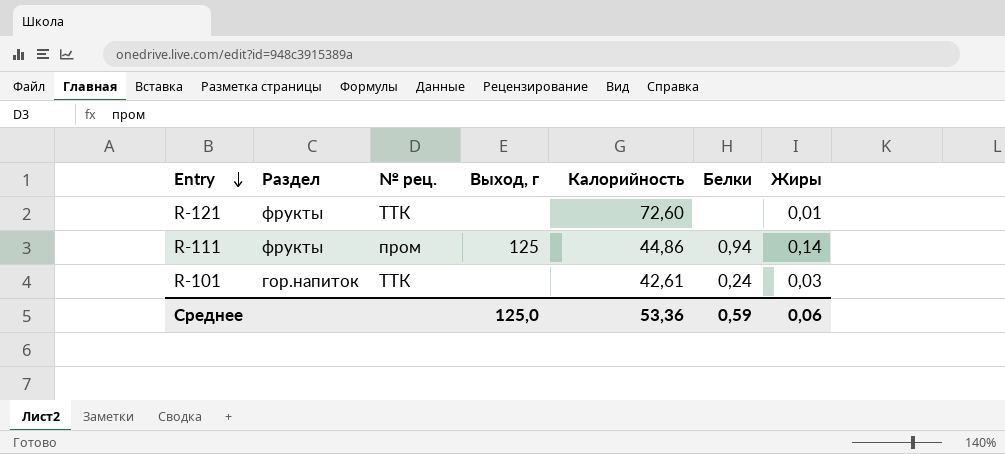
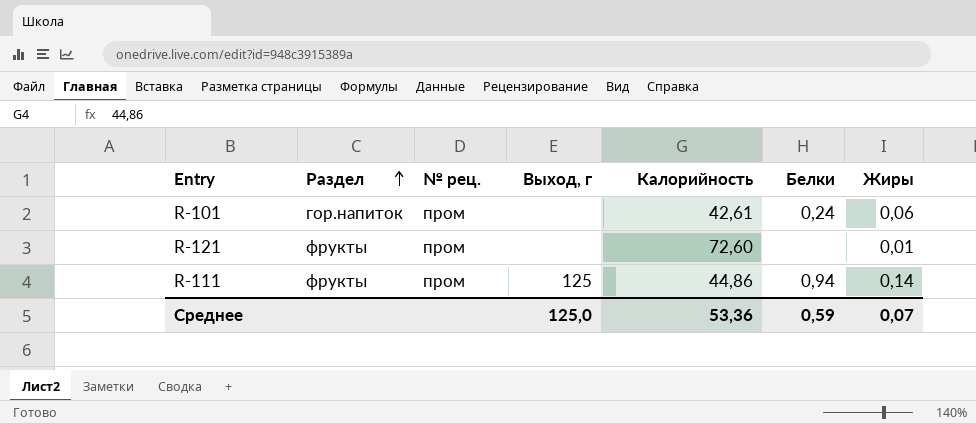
row order: Entry descending -> Раздел ascending
R-101 | № рец.: ТТК -> пром
R-101 | Жиры: 0,03 -> 0,06
R-121 | № рец.: ТТК -> пром
Среднее | Жиры: 0,06 -> 0,07

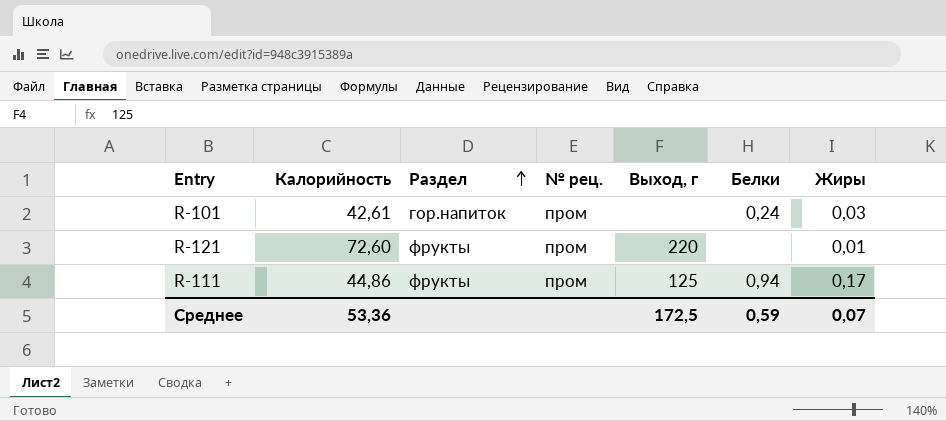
column Калорийность | position: 5 -> 2
R-101 | Жиры: 0,06 -> 0,03
R-121 | Выход, г: none -> 220
R-111 | Жиры: 0,14 -> 0,17
Среднее | Выход, г: 125,0 -> 172,5

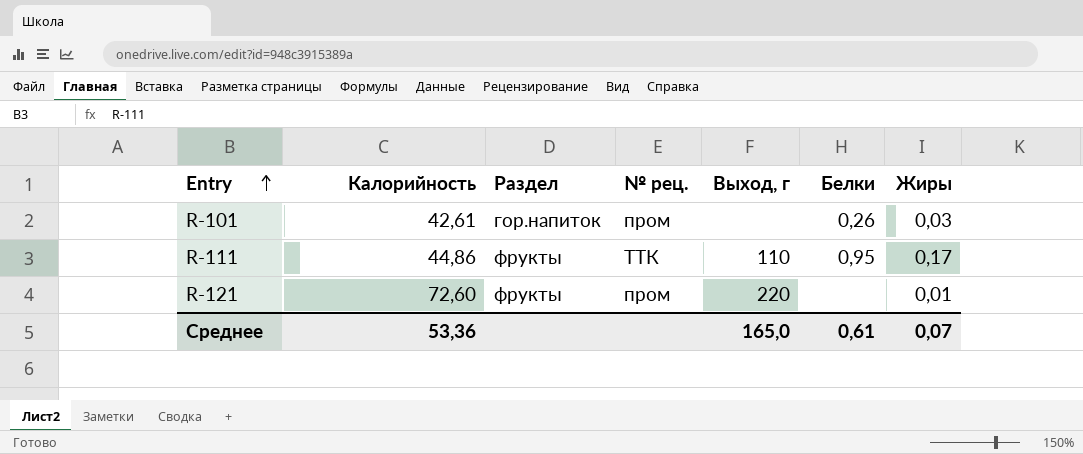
row order: Раздел ascending -> Entry ascending
R-101 | Белки: 0,24 -> 0,26
R-111 | № рец.: пром -> ТТК
R-111 | Выход, г: 125 -> 110
R-111 | Белки: 0,94 -> 0,95
Среднее | Выход, г: 172,5 -> 165,0
Среднее | Белки: 0,59 -> 0,61

